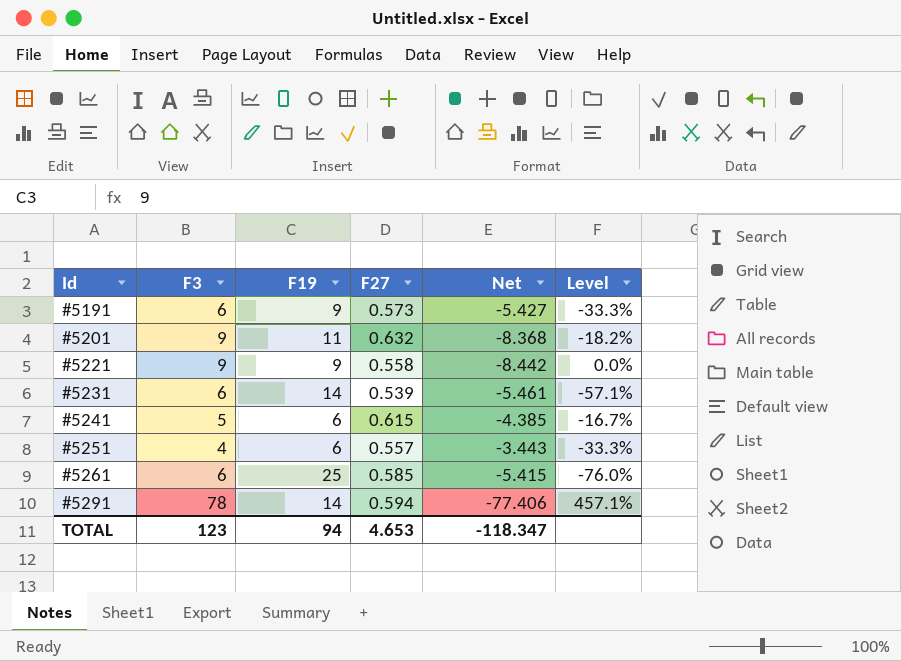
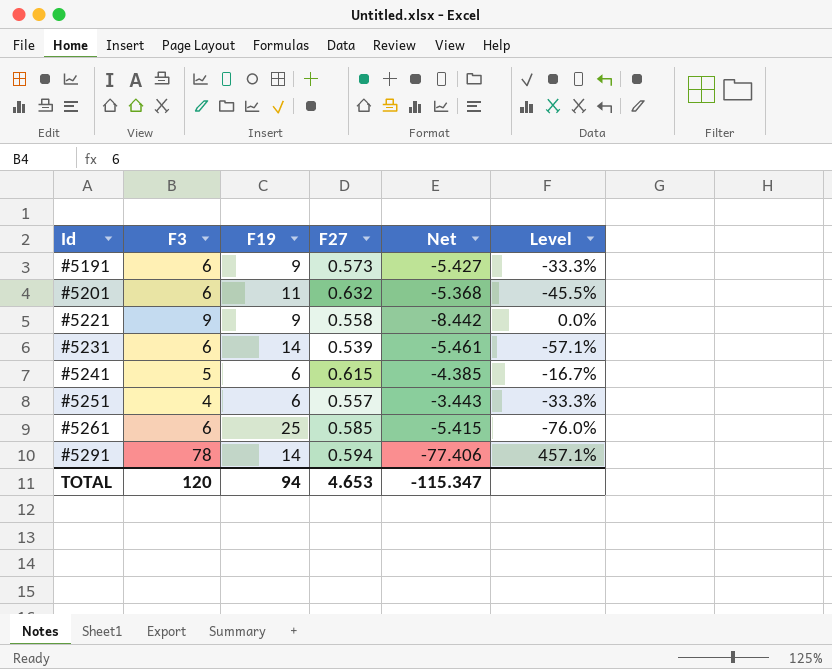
#5201 | F3: 9 -> 6
#5201 | Net: -8.368 -> -5.368
#5201 | Level: -18.2% -> -45.5%
TOTAL | F3: 123 -> 120
TOTAL | Net: -118.347 -> -115.347

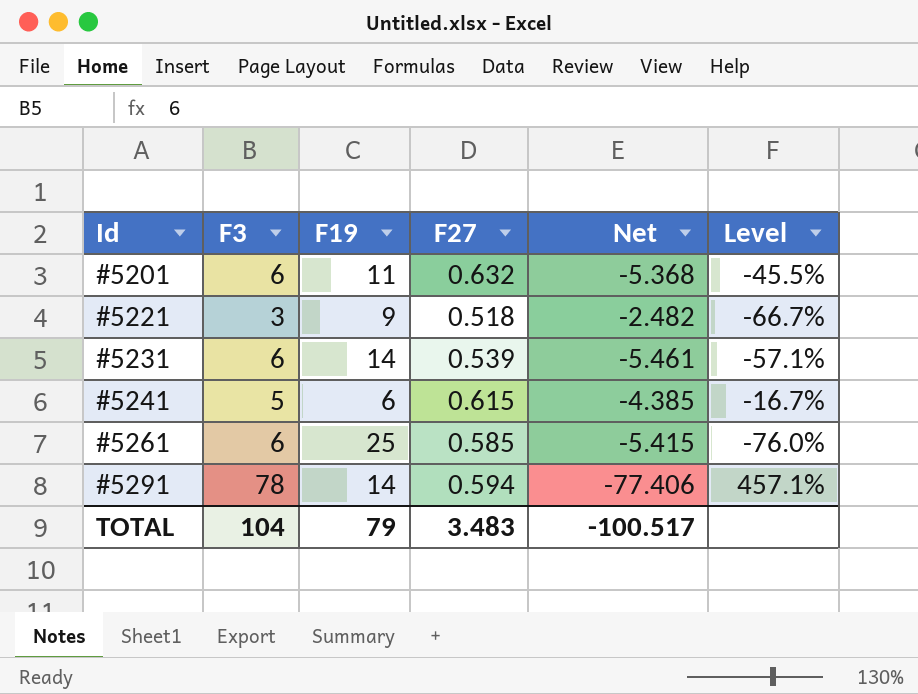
row #5191: 6 | 9 | 0.573 | -5.427 | -33.3% -> none
row #5251: 4 | 6 | 0.557 | -3.443 | -33.3% -> none
#5221 | F3: 9 -> 3
#5221 | F27: 0.558 -> 0.518
#5221 | Net: -8.442 -> -2.482
#5221 | Level: 0.0% -> -66.7%
TOTAL | F3: 120 -> 104
TOTAL | F19: 94 -> 79
TOTAL | F27: 4.653 -> 3.483
TOTAL | Net: -115.347 -> -100.517

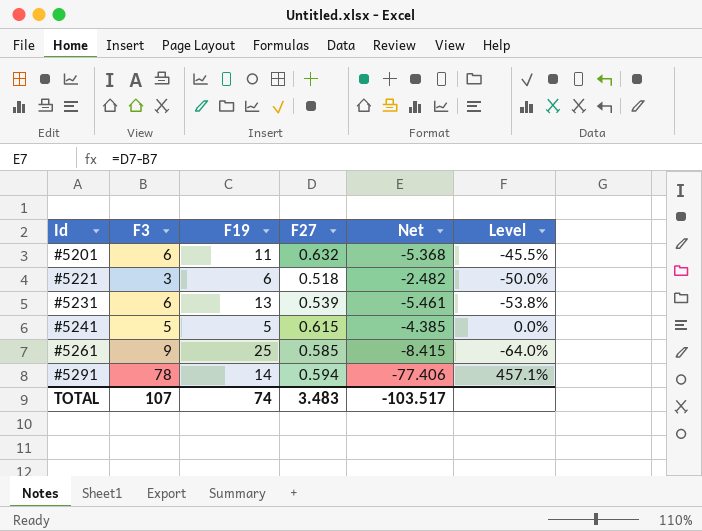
#5221 | F19: 9 -> 6
#5221 | Level: -66.7% -> -50.0%
#5231 | F19: 14 -> 13
#5231 | Level: -57.1% -> -53.8%
#5241 | F19: 6 -> 5
#5241 | Level: -16.7% -> 0.0%
#5261 | F3: 6 -> 9
#5261 | Net: -5.415 -> -8.415
#5261 | Level: -76.0% -> -64.0%
TOTAL | F3: 104 -> 107
TOTAL | F19: 79 -> 74
TOTAL | Net: -100.517 -> -103.517

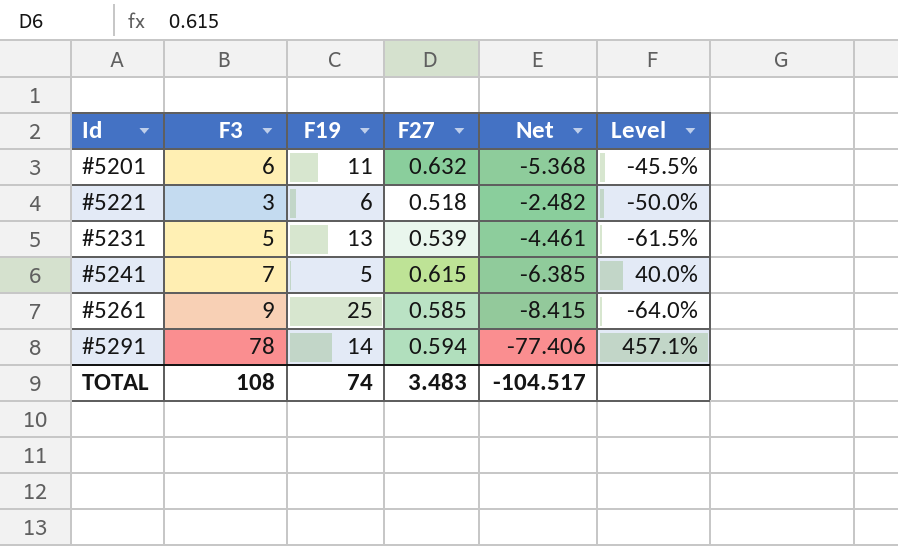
#5231 | F3: 6 -> 5
#5231 | Net: -5.461 -> -4.461
#5231 | Level: -53.8% -> -61.5%
#5241 | F3: 5 -> 7
#5241 | Net: -4.385 -> -6.385
#5241 | Level: 0.0% -> 40.0%
TOTAL | F3: 107 -> 108
TOTAL | Net: -103.517 -> -104.517

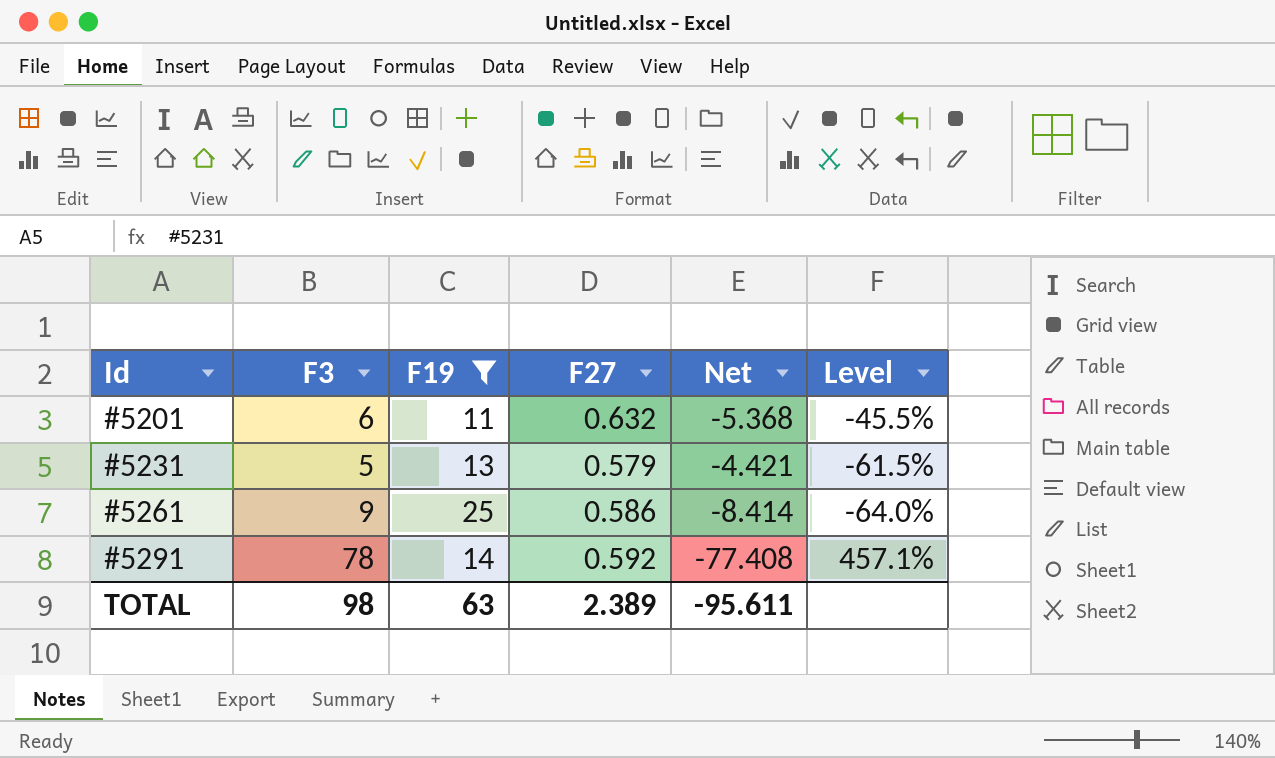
filter: none -> F19 >= 11
#5231 | F27: 0.539 -> 0.579
#5231 | Net: -4.461 -> -4.421
#5261 | F27: 0.585 -> 0.586
#5261 | Net: -8.415 -> -8.414
#5291 | F27: 0.594 -> 0.592
#5291 | Net: -77.406 -> -77.408
TOTAL | F3: 108 -> 98
TOTAL | F19: 74 -> 63
TOTAL | F27: 3.483 -> 2.389
TOTAL | Net: -104.517 -> -95.611

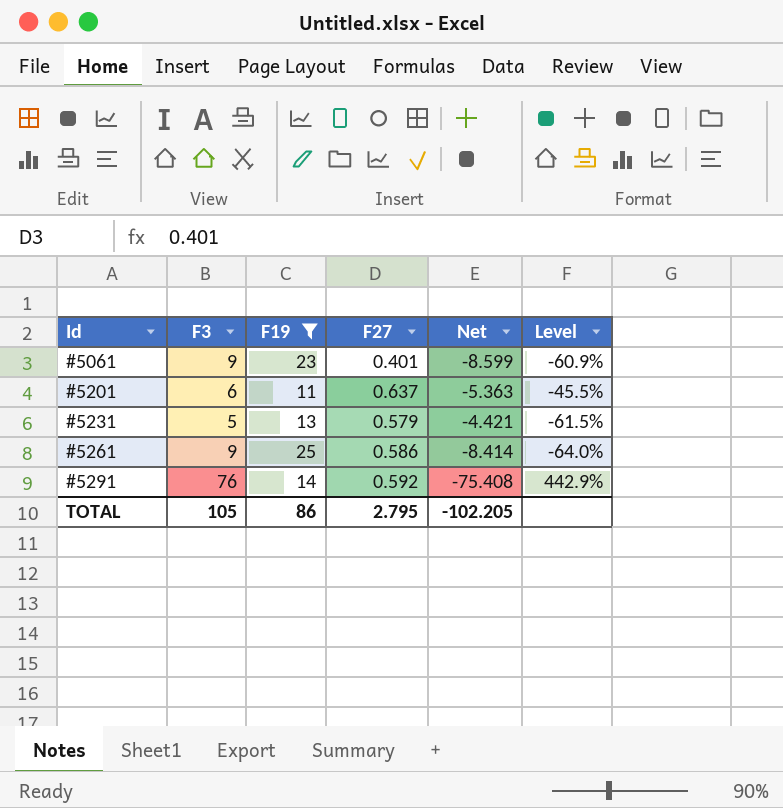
row #5061: none -> 9 | 23 | 0.401 | -8.599 | -60.9%
#5201 | F27: 0.632 -> 0.637
#5201 | Net: -5.368 -> -5.363
#5291 | F3: 78 -> 76
#5291 | Net: -77.408 -> -75.408
#5291 | Level: 457.1% -> 442.9%
TOTAL | F3: 98 -> 105
TOTAL | F19: 63 -> 86
TOTAL | F27: 2.389 -> 2.795
TOTAL | Net: -95.611 -> -102.205

